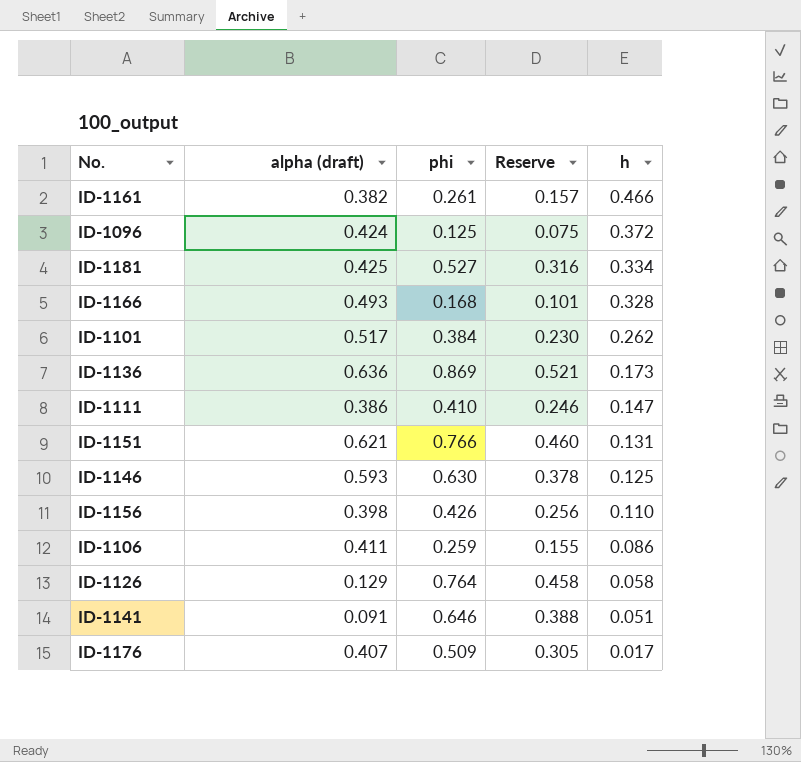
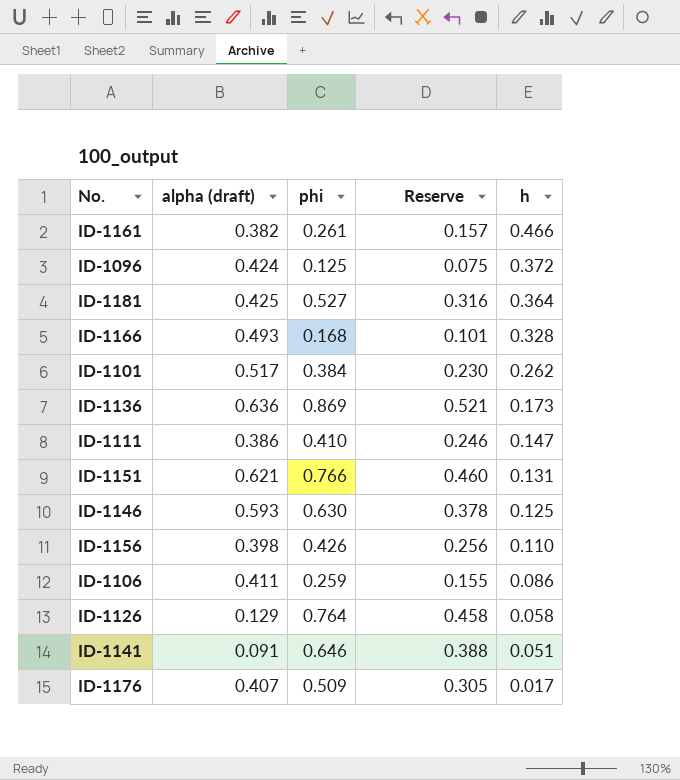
ID-1181 | h: 0.334 -> 0.364

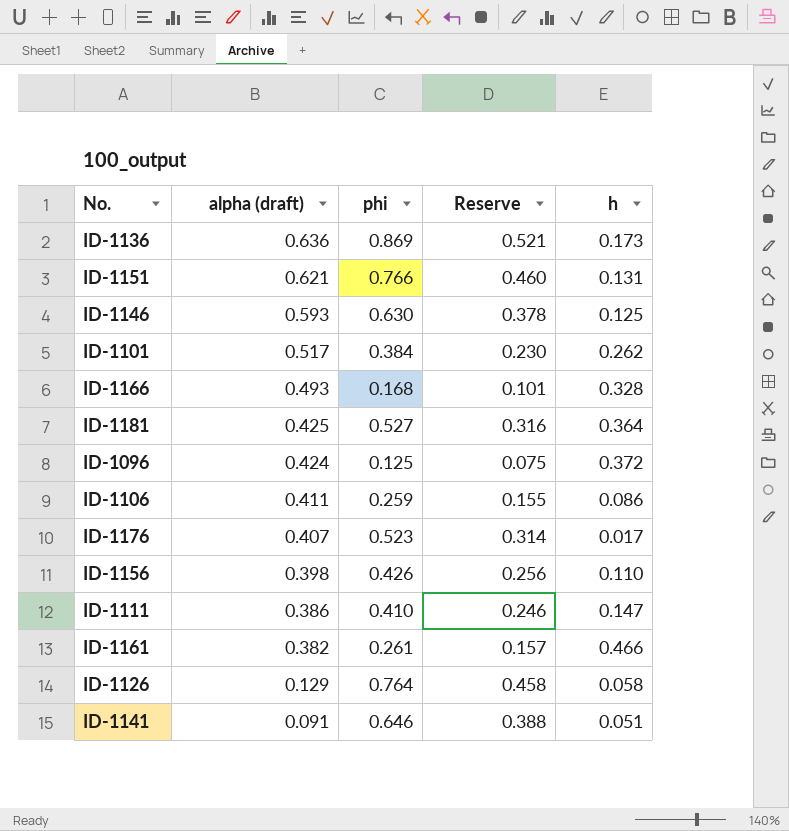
row order: h descending -> alpha (draft) descending
ID-1176 | phi: 0.509 -> 0.523
ID-1176 | Reserve: 0.305 -> 0.314

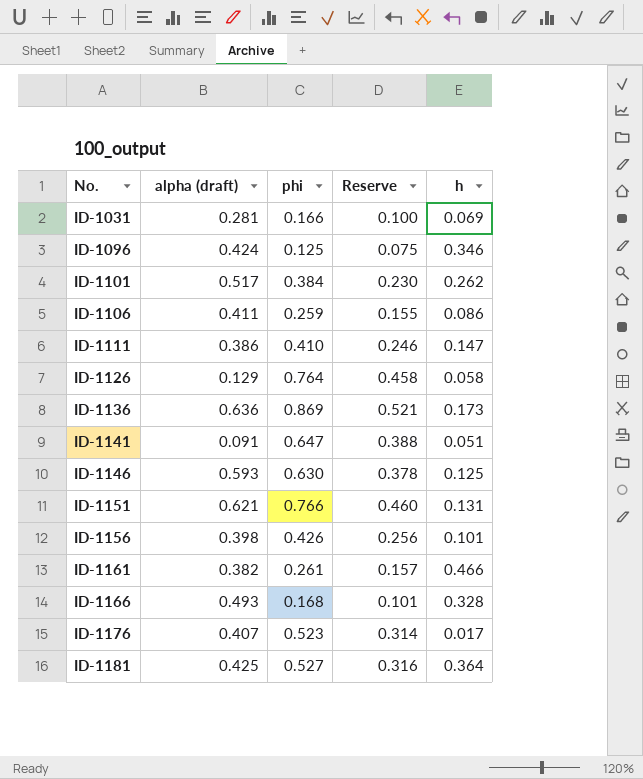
row order: alpha (draft) descending -> No. ascending
row ID-1031: none -> 0.281 | 0.166 | 0.100 | 0.069
ID-1096 | h: 0.372 -> 0.346
ID-1141 | phi: 0.646 -> 0.647
ID-1156 | h: 0.110 -> 0.101

